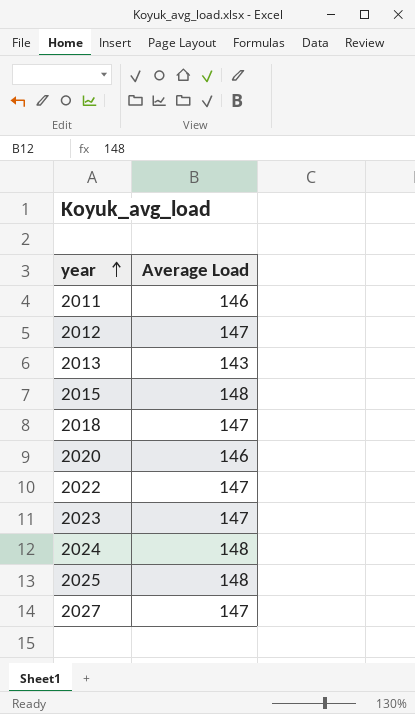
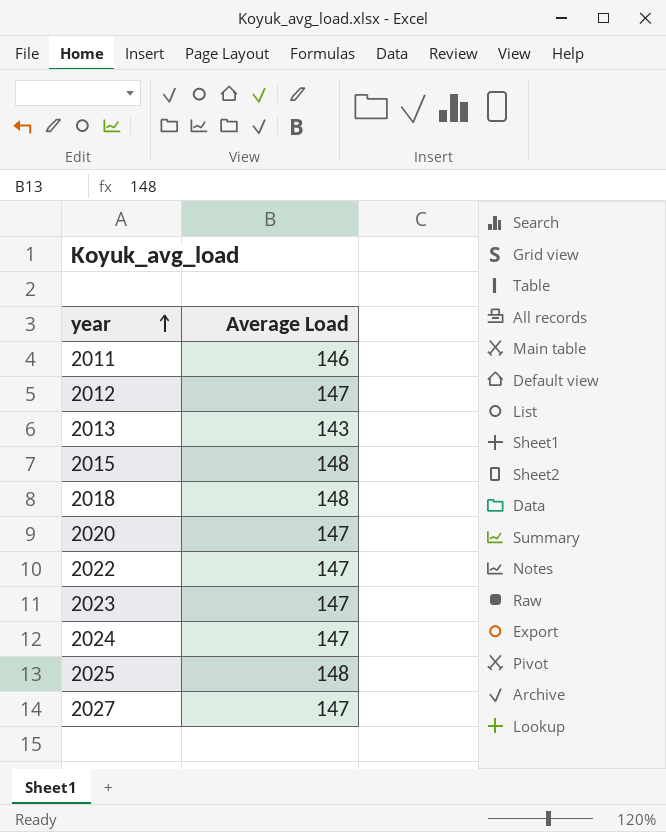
2018 | Average Load: 147 -> 148
2020 | Average Load: 146 -> 147
2024 | Average Load: 148 -> 147

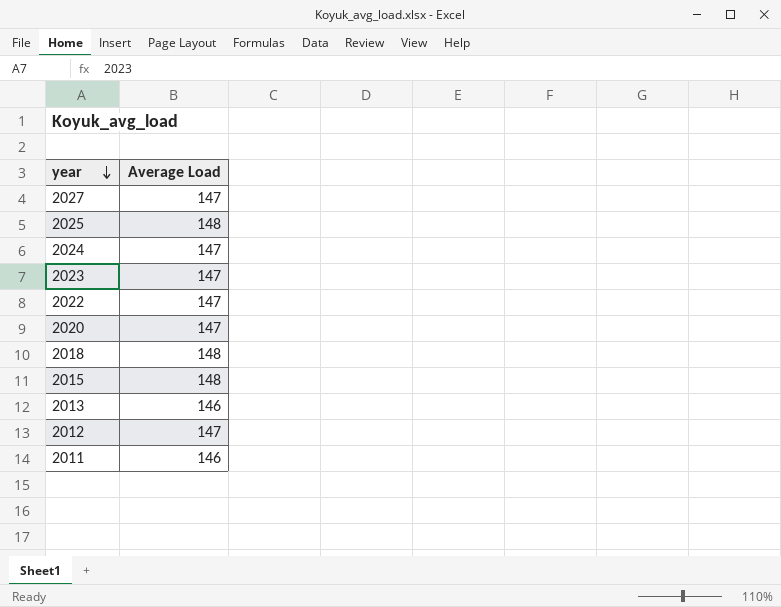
row order: year ascending -> year descending
2013 | Average Load: 143 -> 146

